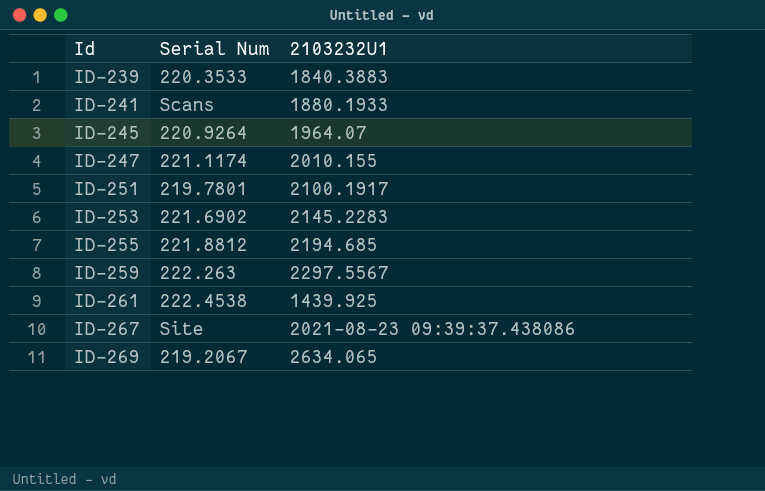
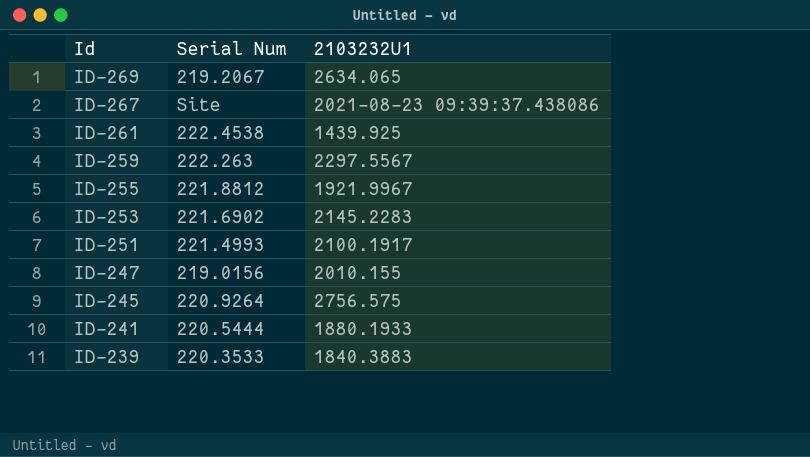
row order: Id ascending -> Id descending
ID-255 | 2103232U1: 2194.685 -> 1921.9967
ID-251 | Serial Num: 219.7801 -> 221.4993
ID-247 | Serial Num: 221.1174 -> 219.0156
ID-245 | 2103232U1: 1964.07 -> 2756.575
ID-241 | Serial Num: Scans -> 220.5444

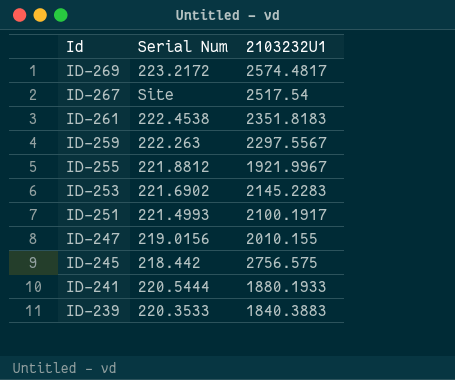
ID-269 | Serial Num: 219.2067 -> 223.2172
ID-269 | 2103232U1: 2634.065 -> 2574.4817
ID-267 | 2103232U1: 2021-08-23 09:39:37.438086 -> 2517.54
ID-261 | 2103232U1: 1439.925 -> 2351.8183
ID-245 | Serial Num: 220.9264 -> 218.442

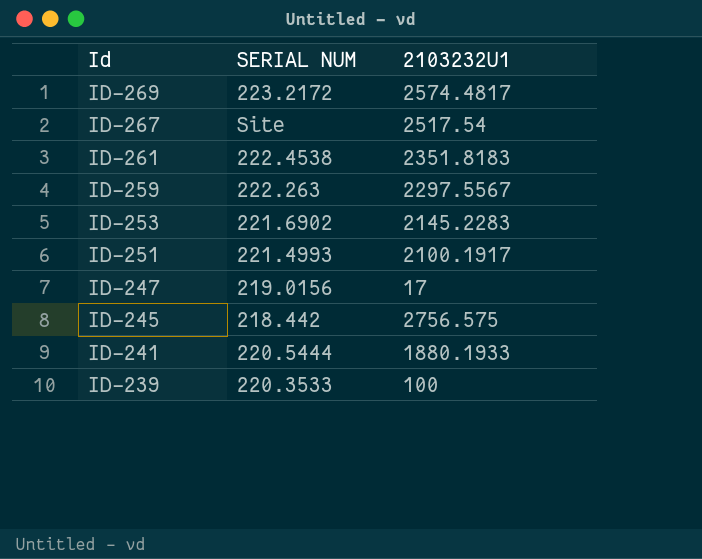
column name: Serial Num -> SERIAL NUM
row ID-255: 221.8812 | 1921.9967 -> none
ID-247 | 2103232U1: 2010.155 -> 17
ID-239 | 2103232U1: 1840.3883 -> 100

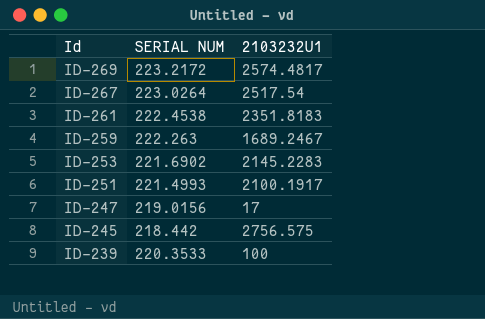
row ID-241: 220.5444 | 1880.1933 -> none
ID-267 | SERIAL NUM: Site -> 223.0264
ID-259 | 2103232U1: 2297.5567 -> 1689.2467

